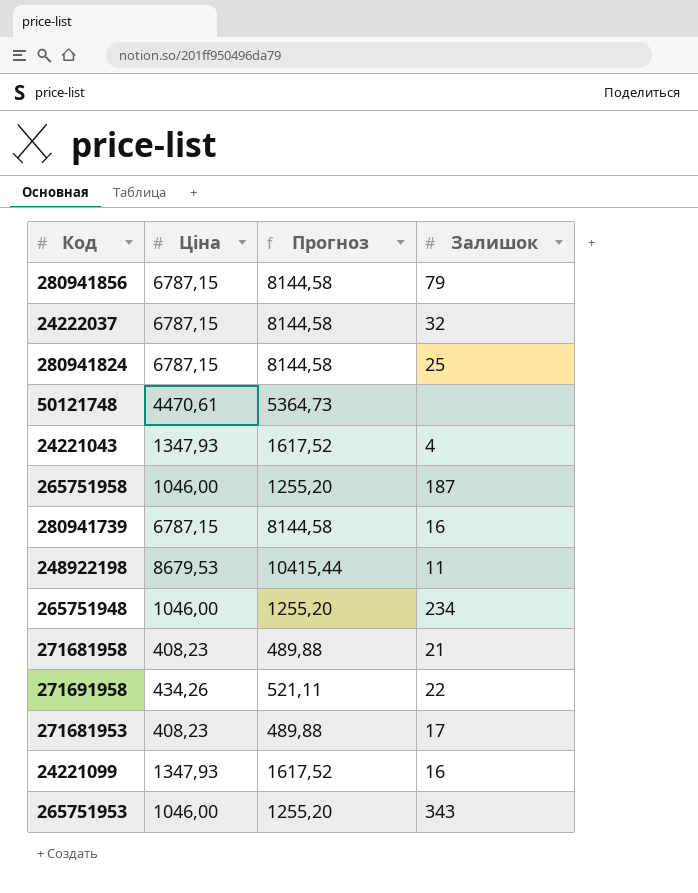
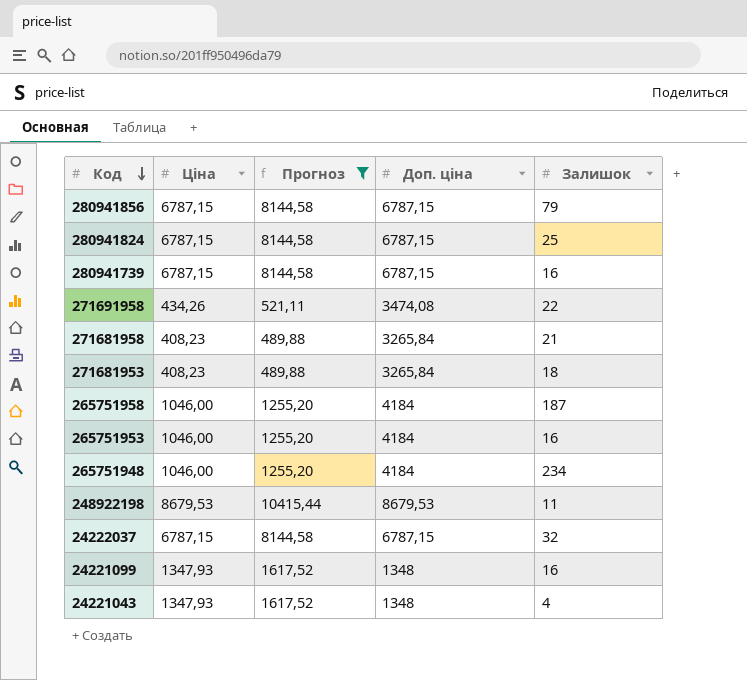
filter: none -> Прогноз != 5364,73
row order: none -> Код descending
column Доп. ціна | position: none -> 4
271681953 | Залишок: 17 -> 18
265751953 | Залишок: 343 -> 16

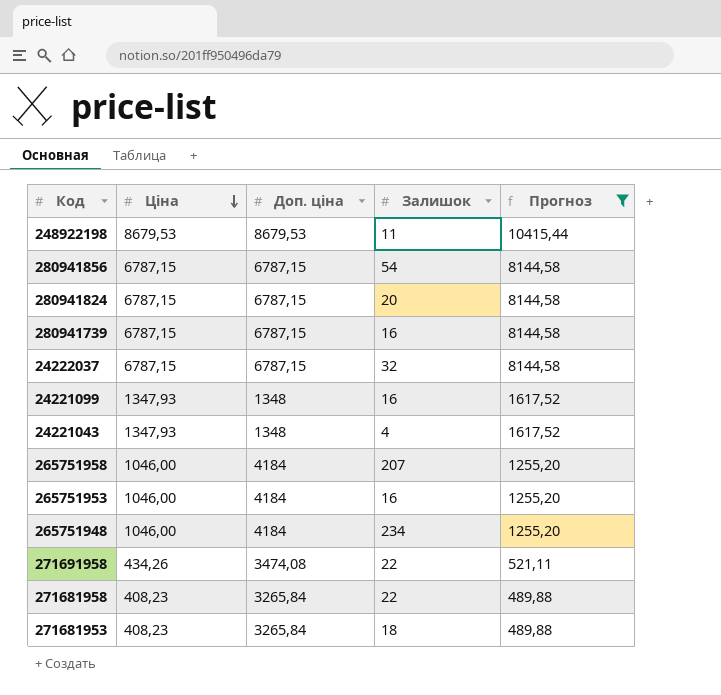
row order: Код descending -> Ціна descending
column Прогноз | position: 3 -> 5
280941856 | Залишок: 79 -> 54
280941824 | Залишок: 25 -> 20
265751958 | Залишок: 187 -> 207
271681958 | Залишок: 21 -> 22

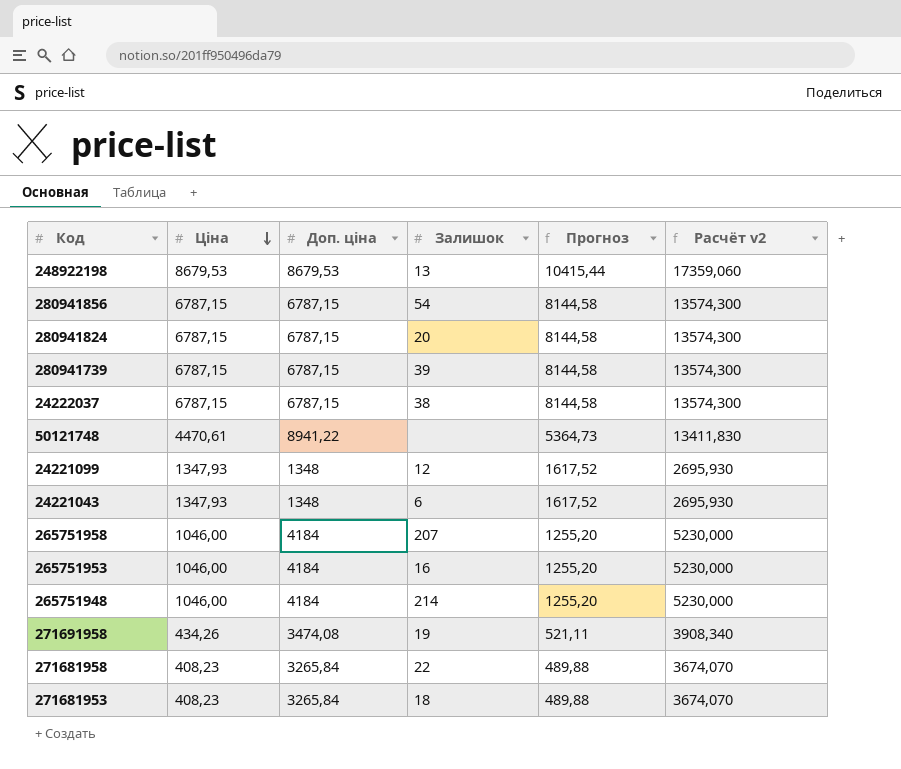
filter: Прогноз != 5364,73 -> none
column Расчёт v2 | formula: none -> [Ціна] + [Доп. ціна]
248922198 | Залишок: 11 -> 13
280941739 | Залишок: 16 -> 39
24222037 | Залишок: 32 -> 38
24221099 | Залишок: 16 -> 12
24221043 | Залишок: 4 -> 6
265751948 | Залишок: 234 -> 214
271691958 | Залишок: 22 -> 19

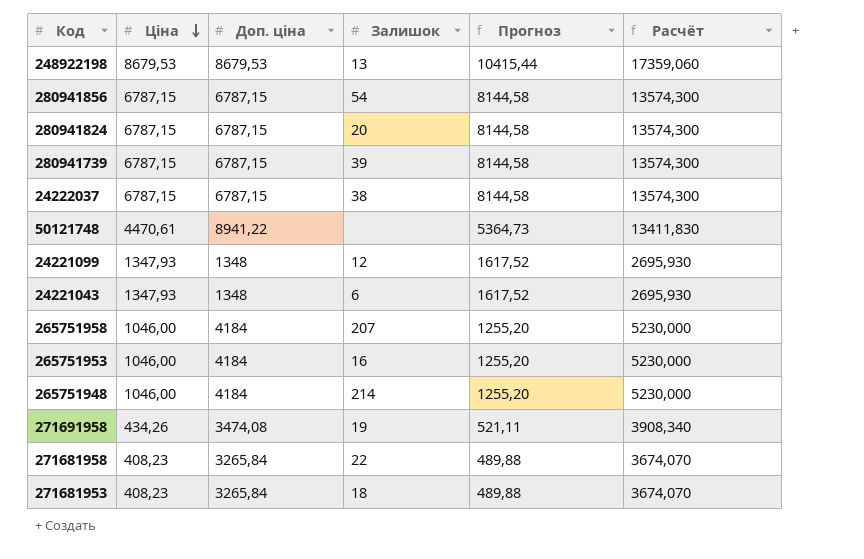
column name: Расчёт v2 -> Расчёт

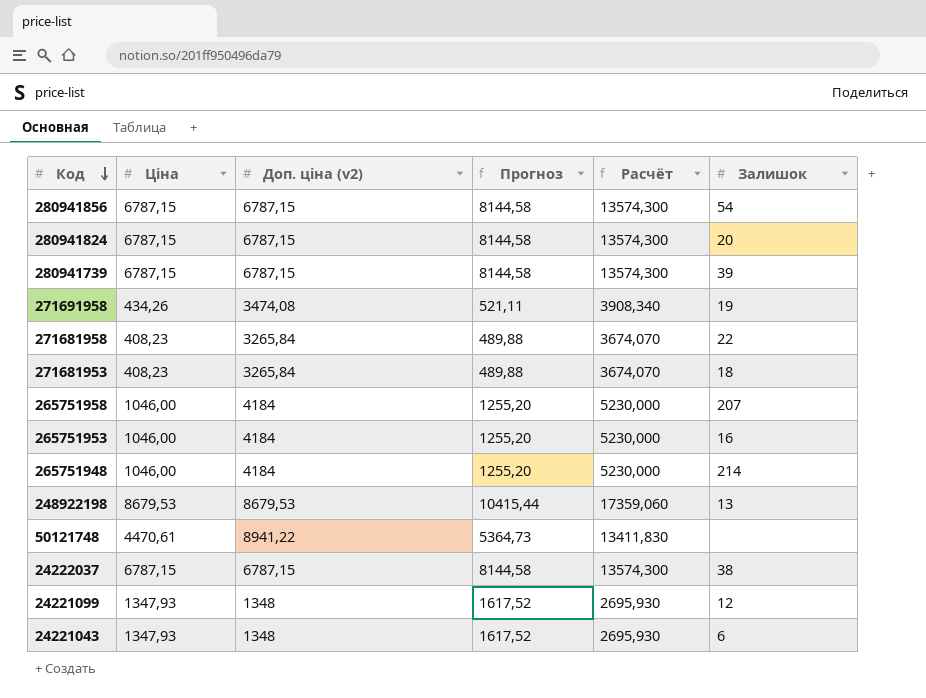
row order: Ціна descending -> Код descending
column name: Доп. ціна -> Доп. ціна (v2)
column Залишок | position: 4 -> 6

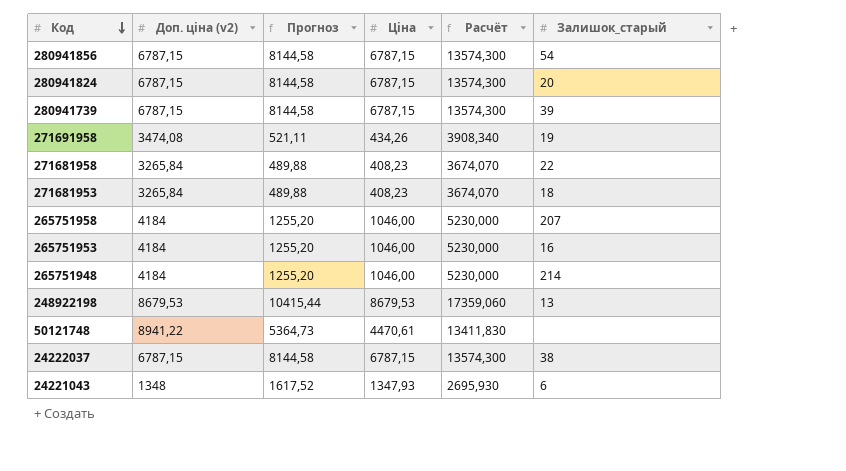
column Ціна | position: 2 -> 4
column name: Залишок -> Залишок_старый
row 24221099: 1347,93 | 1348 | 1617,52 | 2695,930 | 12 -> none

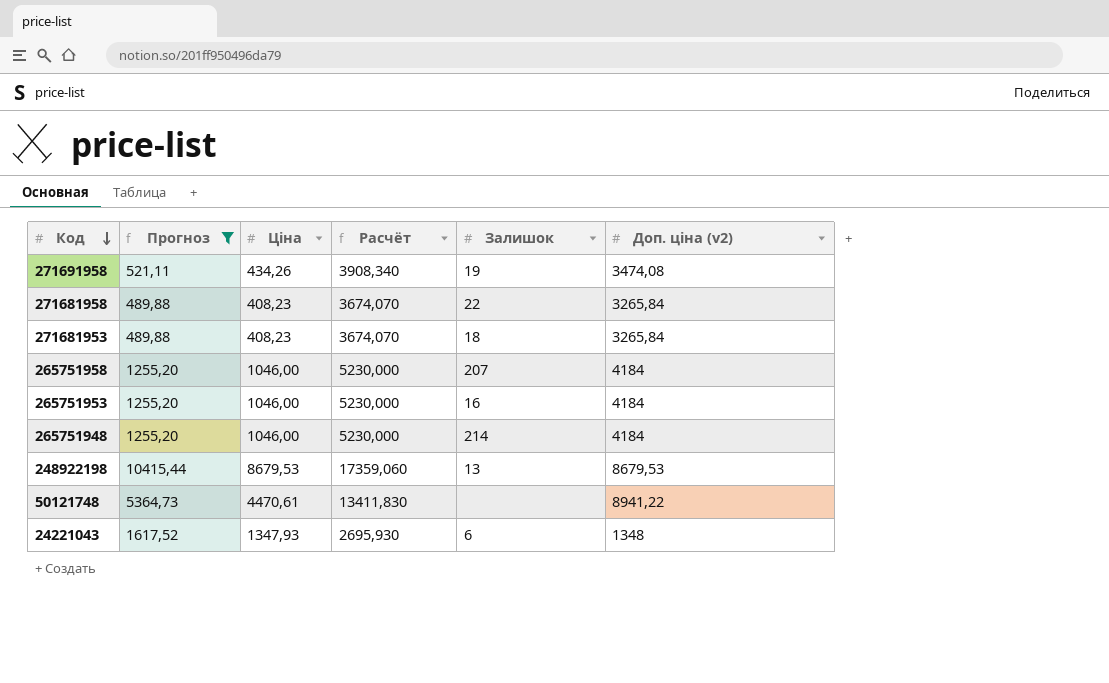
filter: none -> Прогноз != 8144,58
column name: Залишок_старый -> Залишок
column Доп. ціна (v2) | position: 2 -> 6

